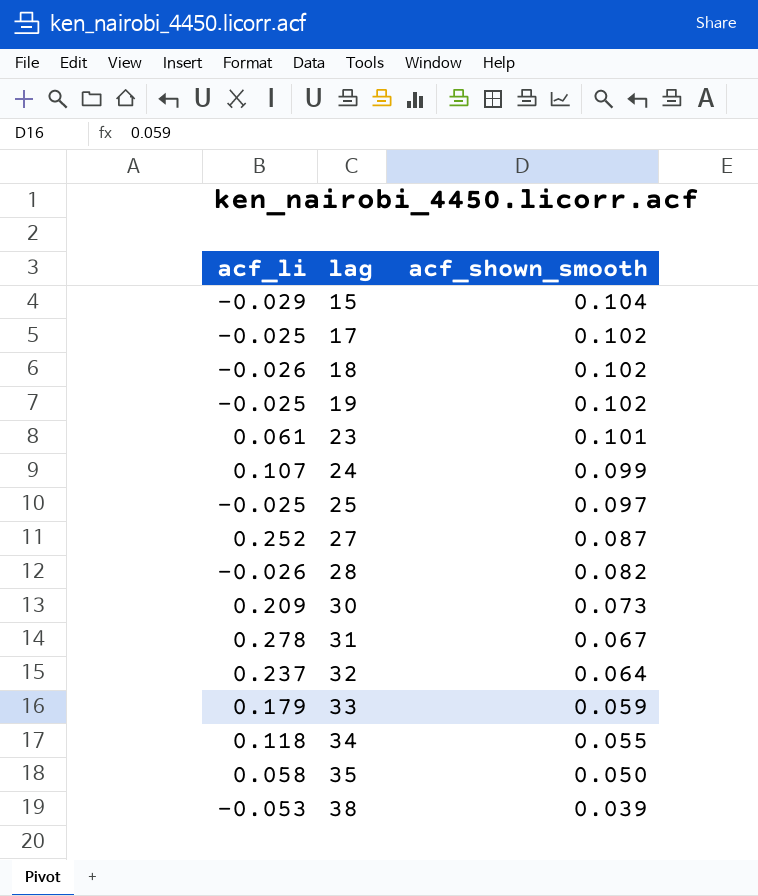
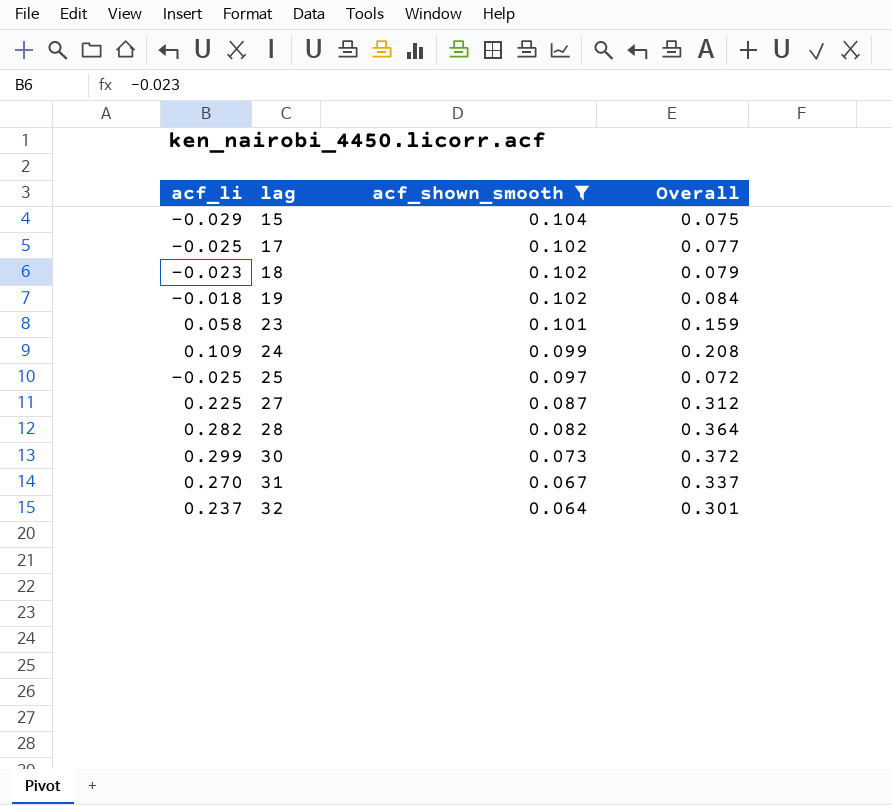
filter: none -> acf_shown_smooth >= 0.064
column Overall | formula: none -> [acf_li] + [acf_shown_smooth]
18 | acf_li: -0.026 -> -0.023
19 | acf_li: -0.025 -> -0.018
23 | acf_li: 0.061 -> 0.058
24 | acf_li: 0.107 -> 0.109
27 | acf_li: 0.252 -> 0.225
28 | acf_li: -0.026 -> 0.282
30 | acf_li: 0.209 -> 0.299
31 | acf_li: 0.278 -> 0.270

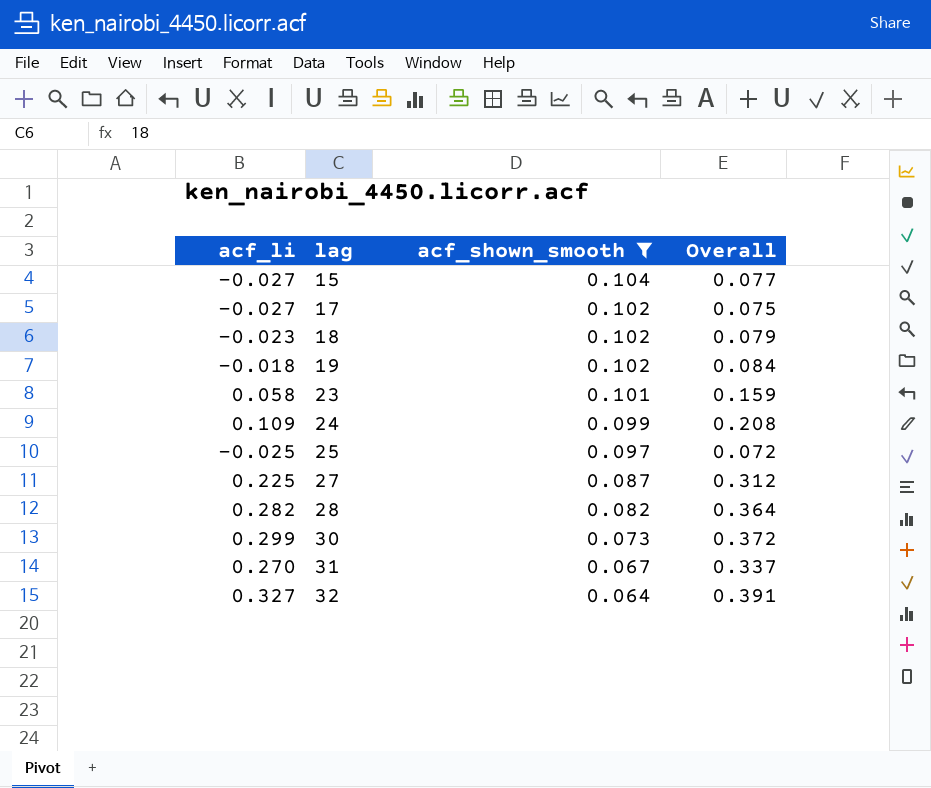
15 | acf_li: -0.029 -> -0.027
15 | Overall: 0.075 -> 0.077
17 | acf_li: -0.025 -> -0.027
17 | Overall: 0.077 -> 0.075
32 | acf_li: 0.237 -> 0.327
32 | Overall: 0.301 -> 0.391

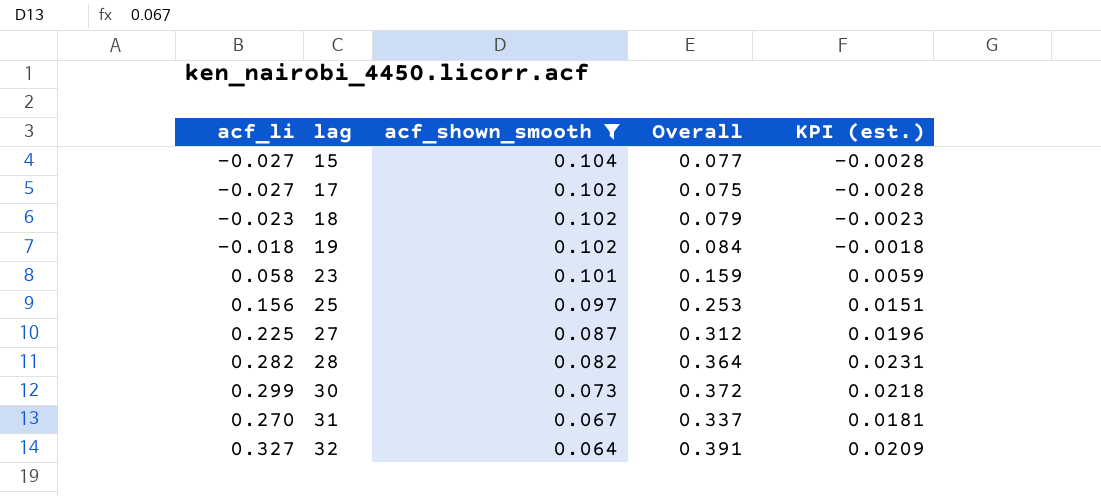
column KPI (est.) | formula: none -> [acf_li] * [acf_shown_smooth]
row 24: 0.109 | 0.099 | 0.208 -> none
25 | acf_li: -0.025 -> 0.156
25 | Overall: 0.072 -> 0.253

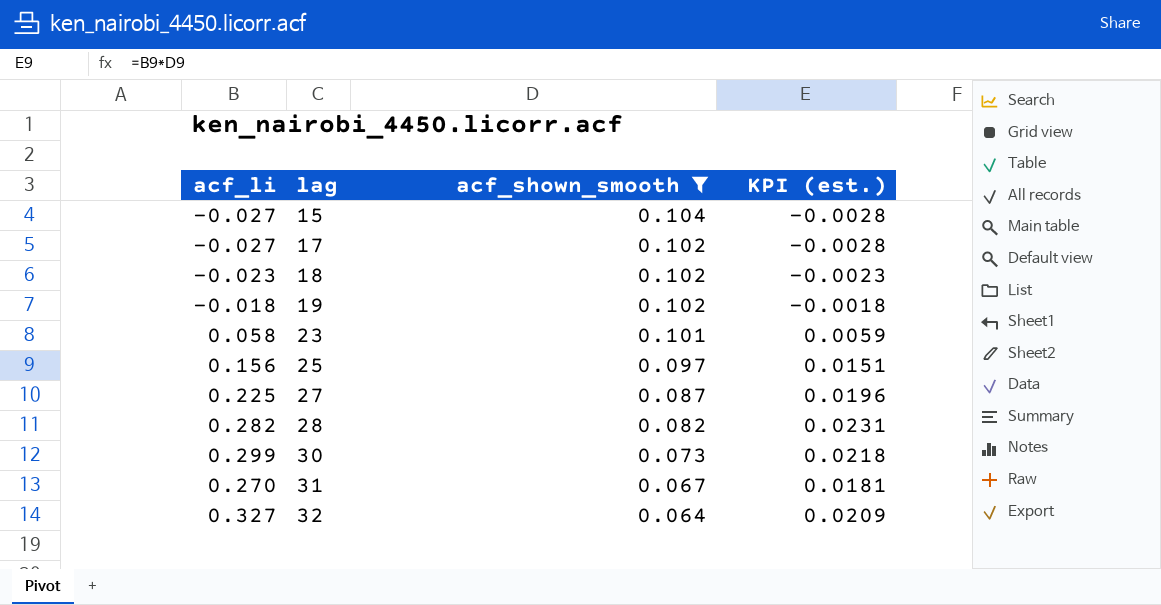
column Overall | formula: [acf_li] + [acf_shown_smooth] -> none

